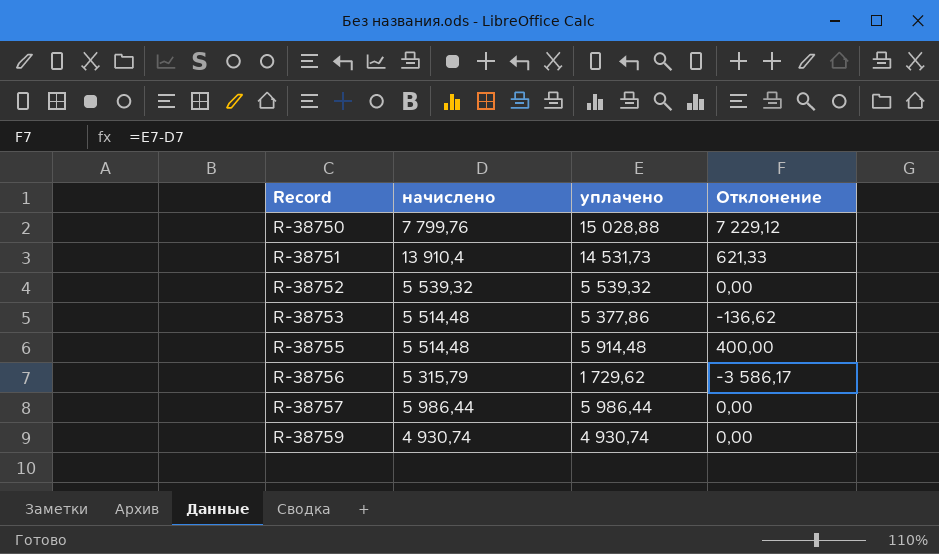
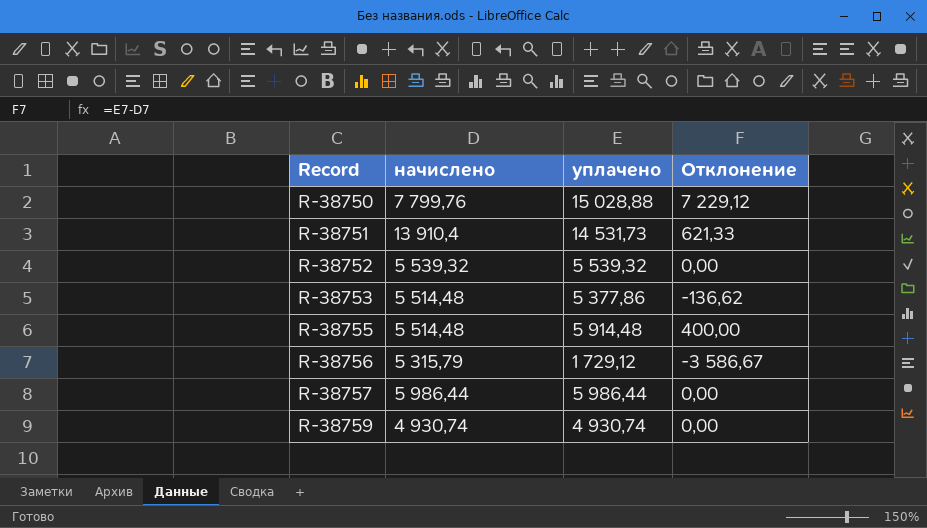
R-38756 | уплачено: 1 729,62 -> 1 729,12
R-38756 | Отклонение: -3 586,17 -> -3 586,67

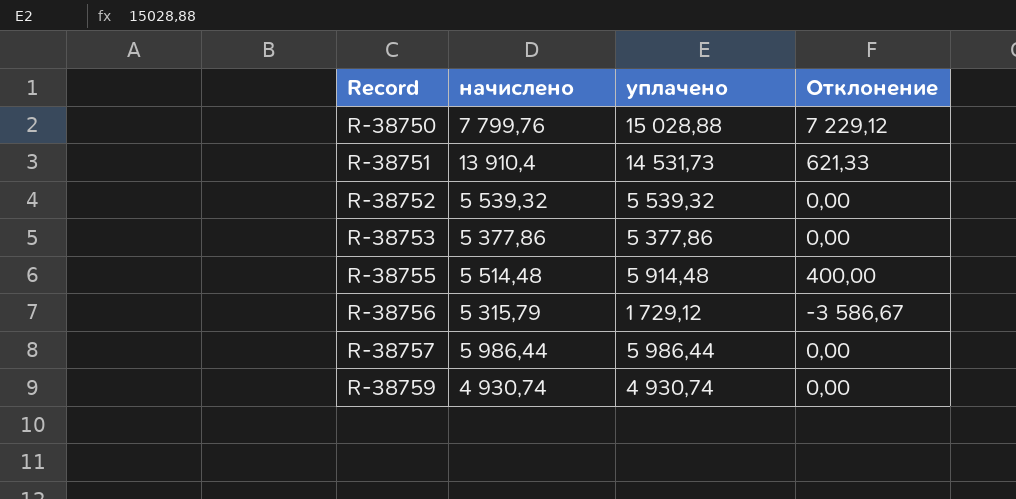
R-38753 | начислено: 5 514,48 -> 5 377,86
R-38753 | Отклонение: -136,62 -> 0,00

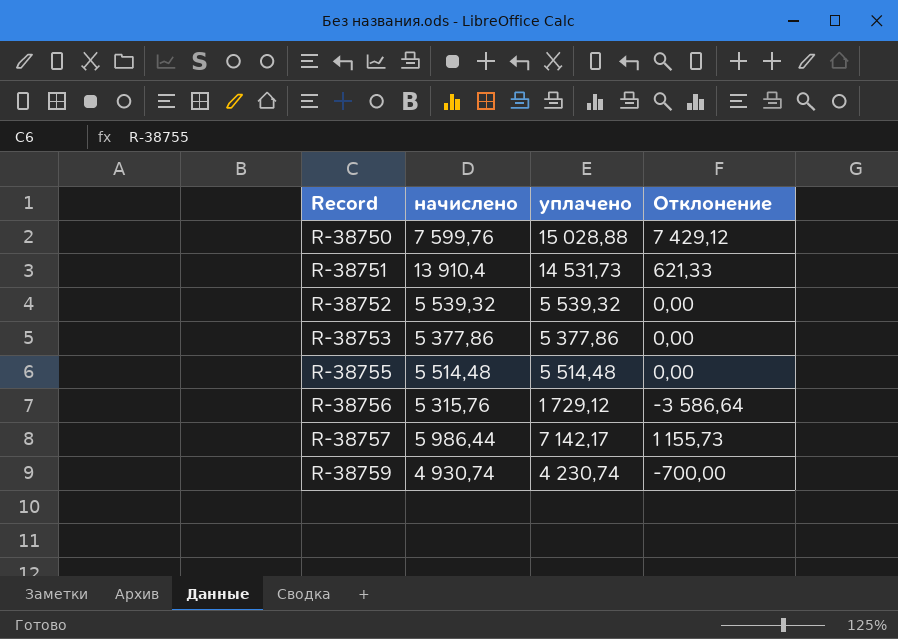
R-38750 | начислено: 7 799,76 -> 7 599,76
R-38750 | Отклонение: 7 229,12 -> 7 429,12
R-38755 | уплачено: 5 914,48 -> 5 514,48
R-38755 | Отклонение: 400,00 -> 0,00
R-38756 | начислено: 5 315,79 -> 5 315,76
R-38756 | Отклонение: -3 586,67 -> -3 586,64
R-38757 | уплачено: 5 986,44 -> 7 142,17
R-38757 | Отклонение: 0,00 -> 1 155,73
R-38759 | уплачено: 4 930,74 -> 4 230,74
R-38759 | Отклонение: 0,00 -> -700,00

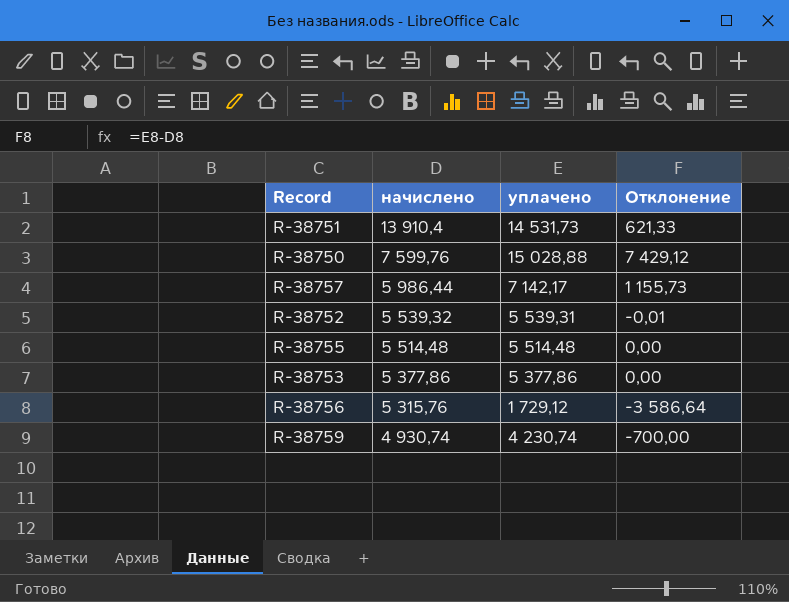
row order: Record ascending -> начислено descending
R-38752 | уплачено: 5 539,32 -> 5 539,31
R-38752 | Отклонение: 0,00 -> -0,01

